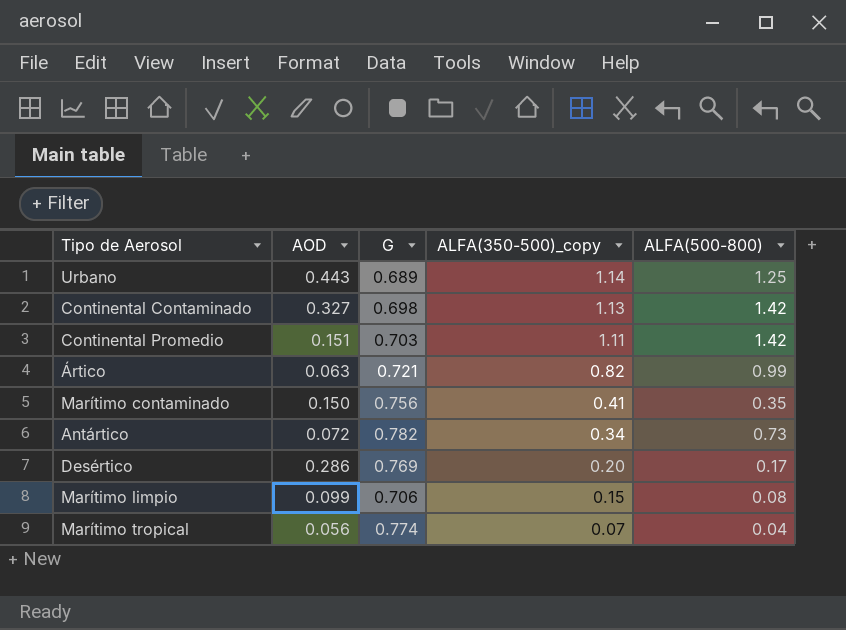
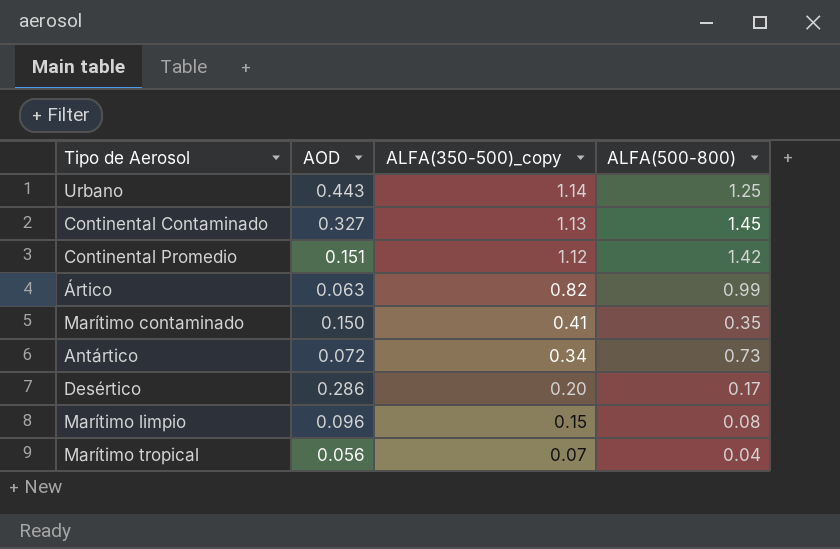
column G | position: 3 -> none
Continental Contaminado | ALFA(500-800): 1.42 -> 1.45
Continental Promedio | ALFA(350-500)_copy: 1.11 -> 1.12
Marítimo limpio | AOD: 0.099 -> 0.096

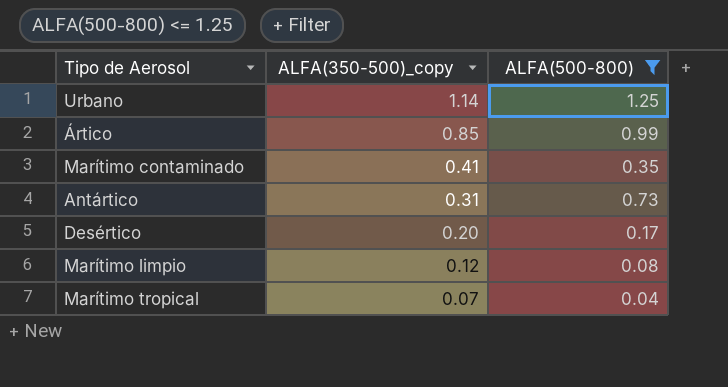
filter: none -> ALFA(500-800) <= 1.25
column AOD | position: 2 -> none
Ártico | ALFA(350-500)_copy: 0.82 -> 0.85
Antártico | ALFA(350-500)_copy: 0.34 -> 0.31
Marítimo limpio | ALFA(350-500)_copy: 0.15 -> 0.12

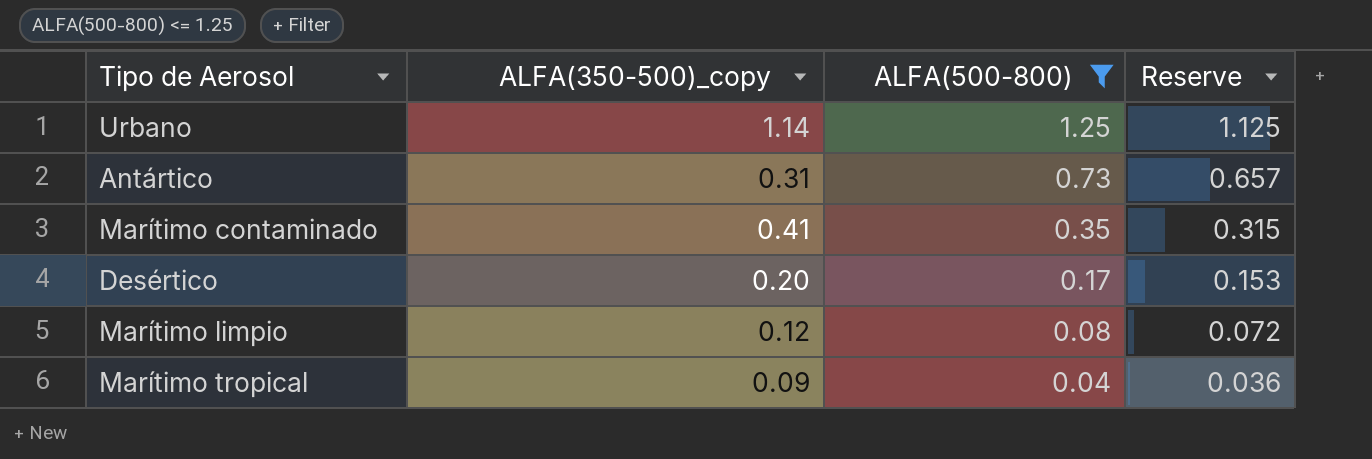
row order: ALFA(350-500)_copy descending -> ALFA(500-800) descending
column Reserve | formula: none -> [ALFA(500-800)] * 0.9
row Ártico: 0.85 | 0.99 -> none
Marítimo tropical | ALFA(350-500)_copy: 0.07 -> 0.09

